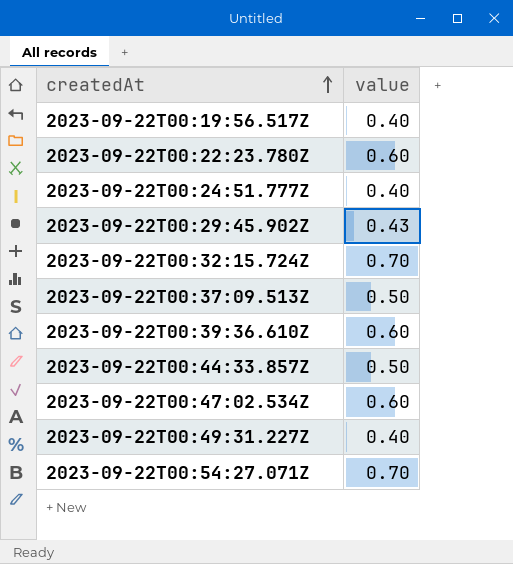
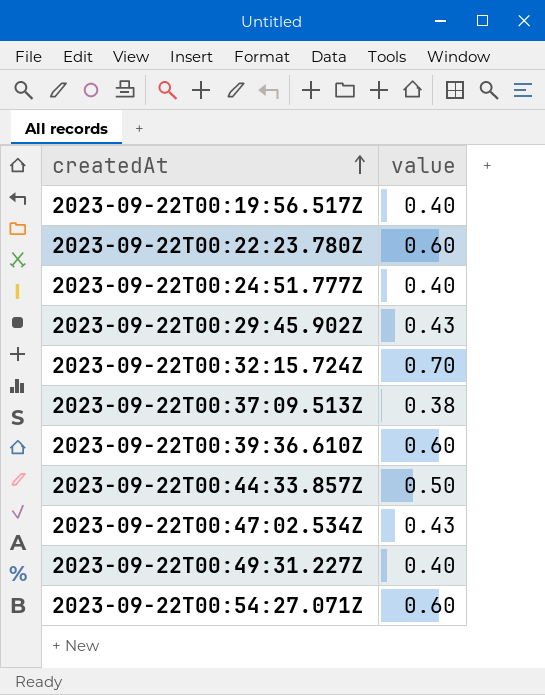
2023-09-22T00:37:09.513Z | value: 0.50 -> 0.38
2023-09-22T00:47:02.534Z | value: 0.60 -> 0.43
2023-09-22T00:54:27.071Z | value: 0.70 -> 0.60

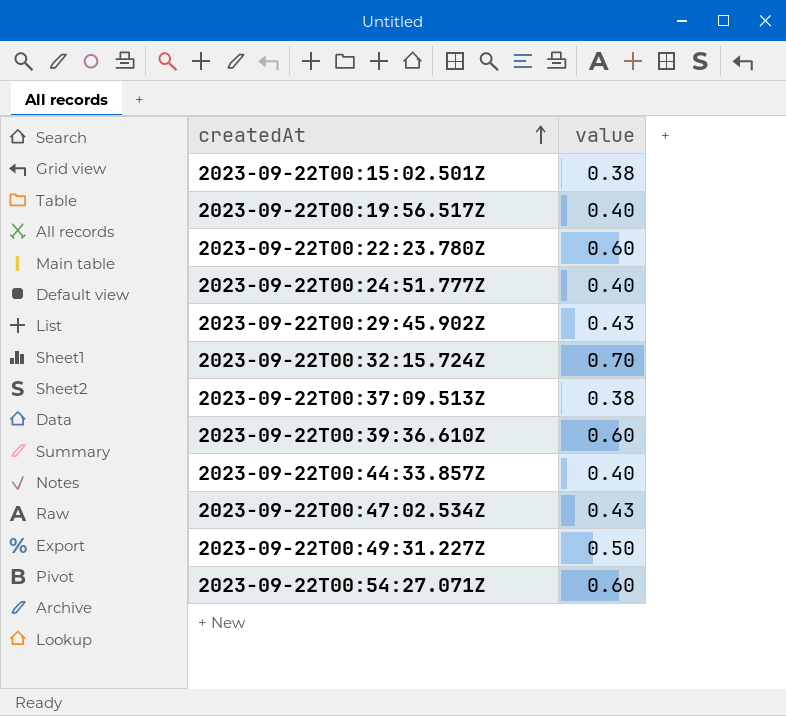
row 2023-09-22T00:15:02.501Z: none -> 0.38
2023-09-22T00:44:33.857Z | value: 0.50 -> 0.40
2023-09-22T00:49:31.227Z | value: 0.40 -> 0.50

